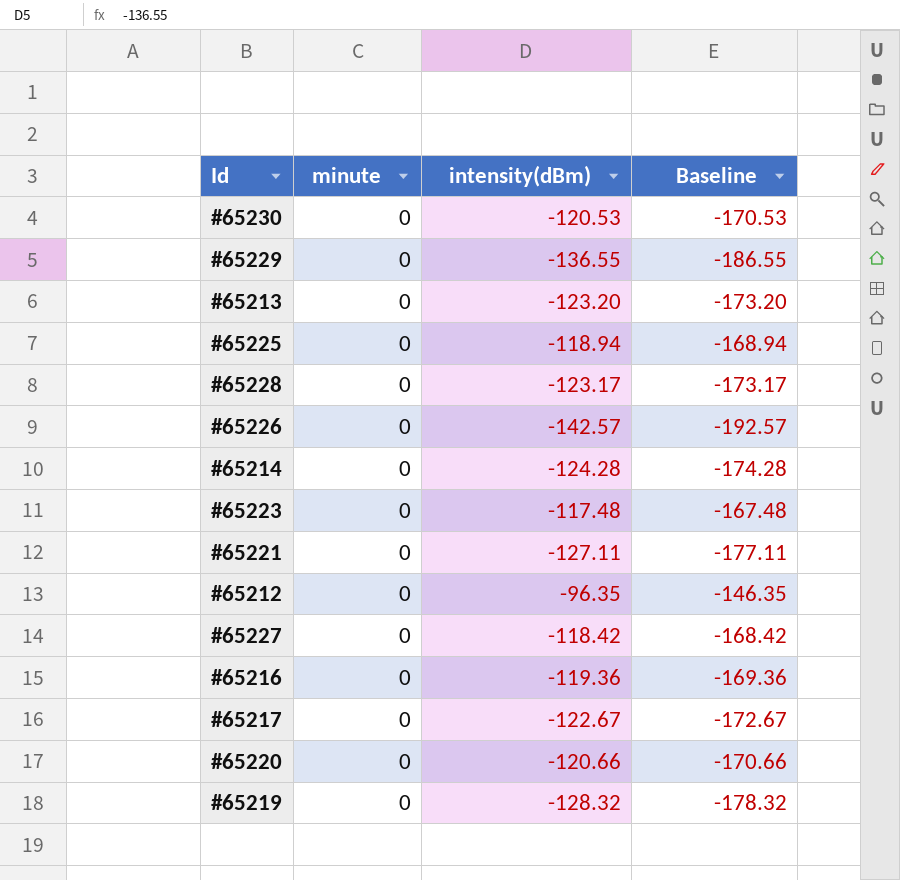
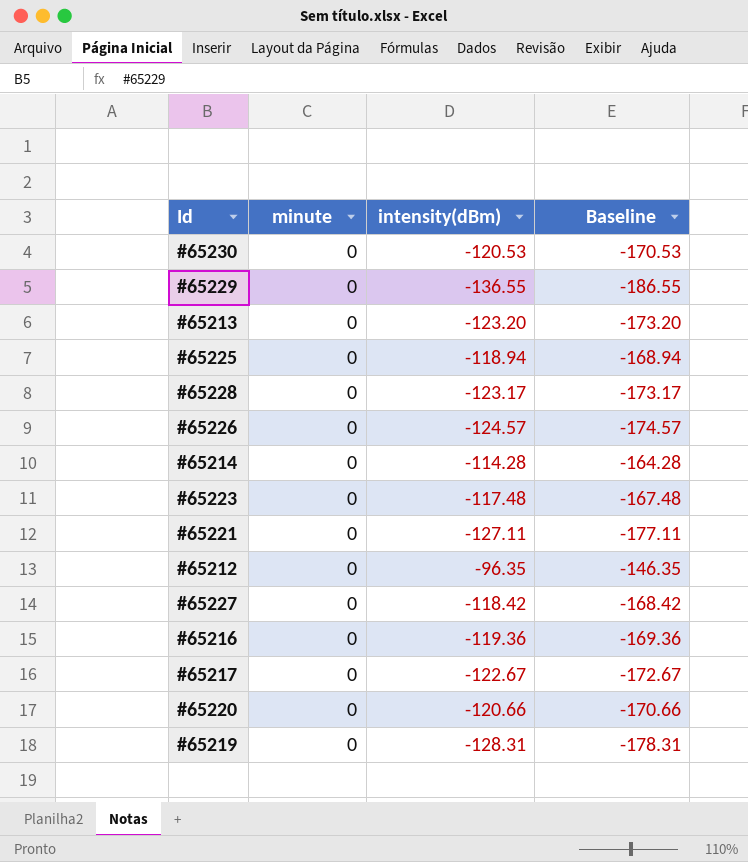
#65226 | intensity(dBm): -142.57 -> -124.57
#65226 | Baseline: -192.57 -> -174.57
#65214 | intensity(dBm): -124.28 -> -114.28
#65214 | Baseline: -174.28 -> -164.28
#65219 | intensity(dBm): -128.32 -> -128.31
#65219 | Baseline: -178.32 -> -178.31

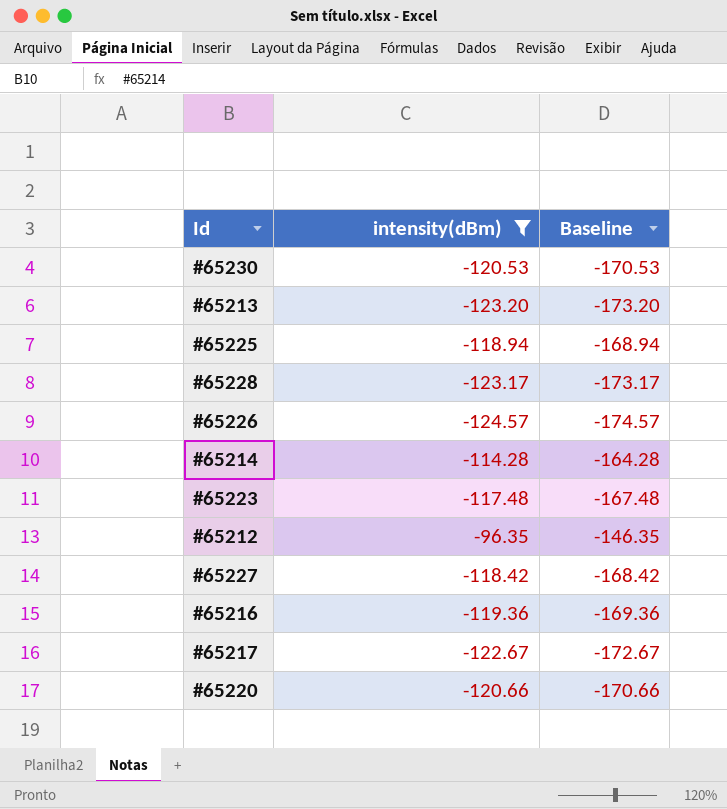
filter: none -> intensity(dBm) >= -124.57
column minute | position: 2 -> none

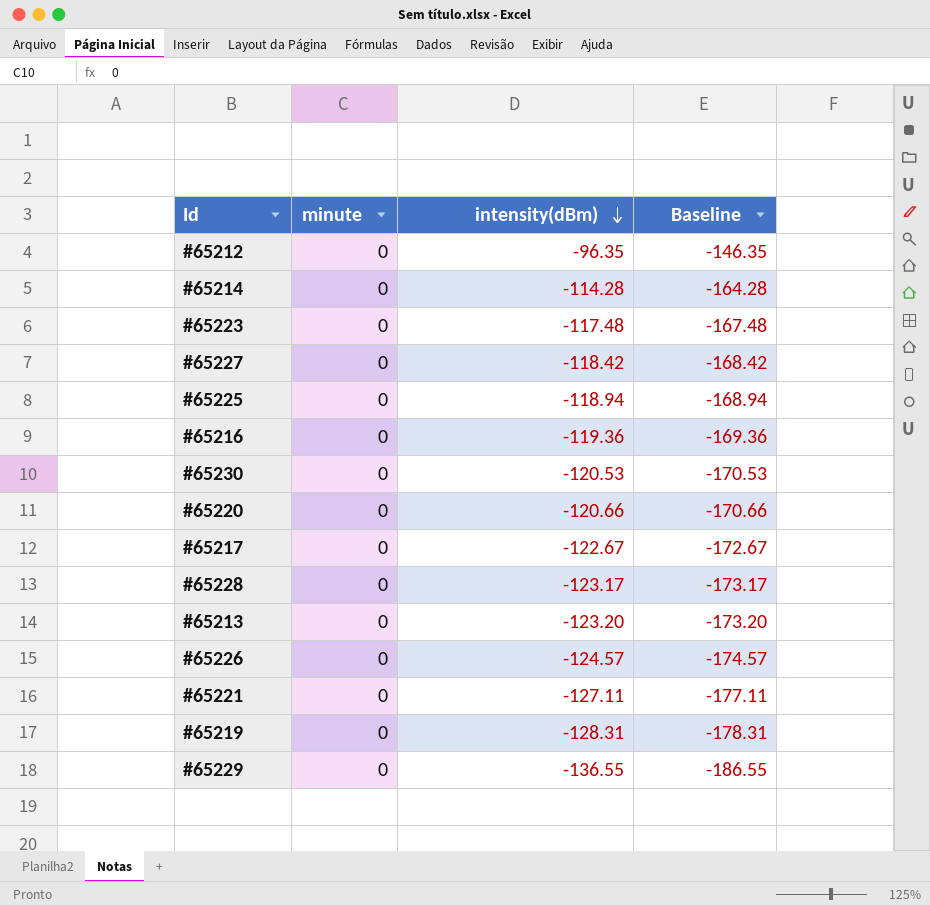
filter: intensity(dBm) >= -124.57 -> none
row order: none -> intensity(dBm) descending
column minute | position: none -> 2

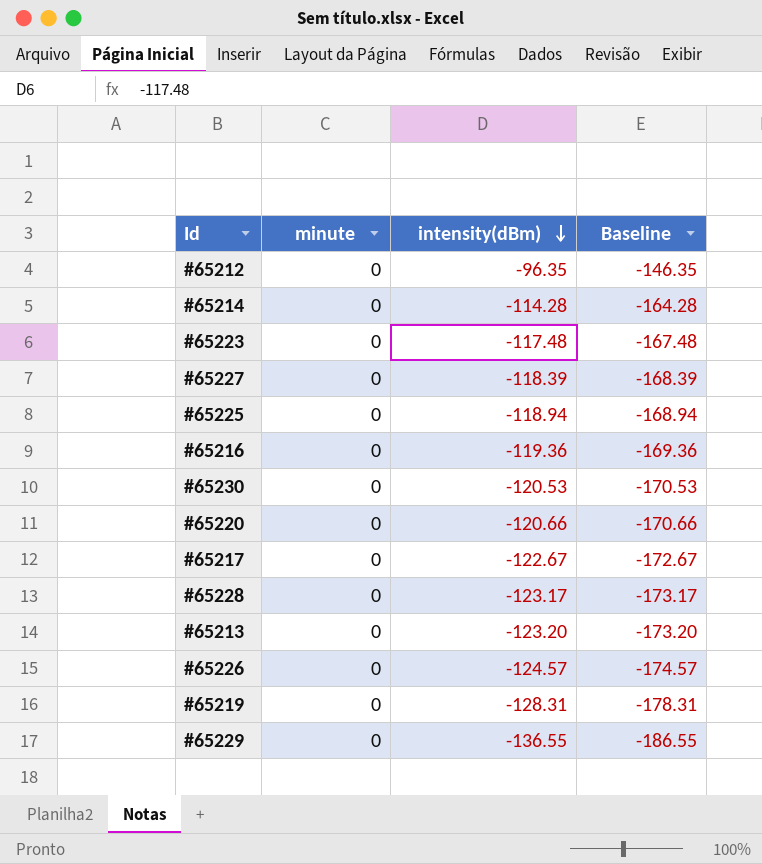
row #65221: 0 | -127.11 | -177.11 -> none
#65227 | intensity(dBm): -118.42 -> -118.39
#65227 | Baseline: -168.42 -> -168.39

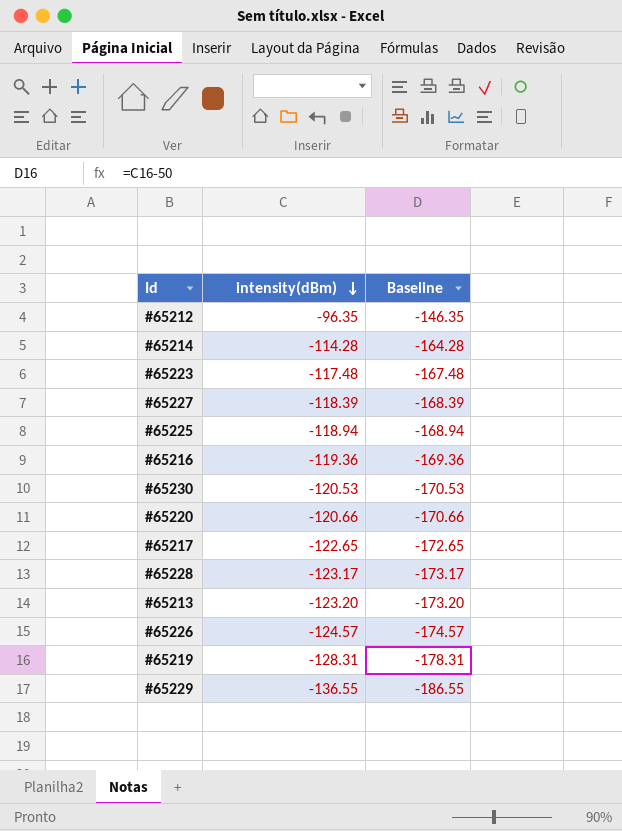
column minute | position: 2 -> none
#65217 | intensity(dBm): -122.67 -> -122.65
#65217 | Baseline: -172.67 -> -172.65

